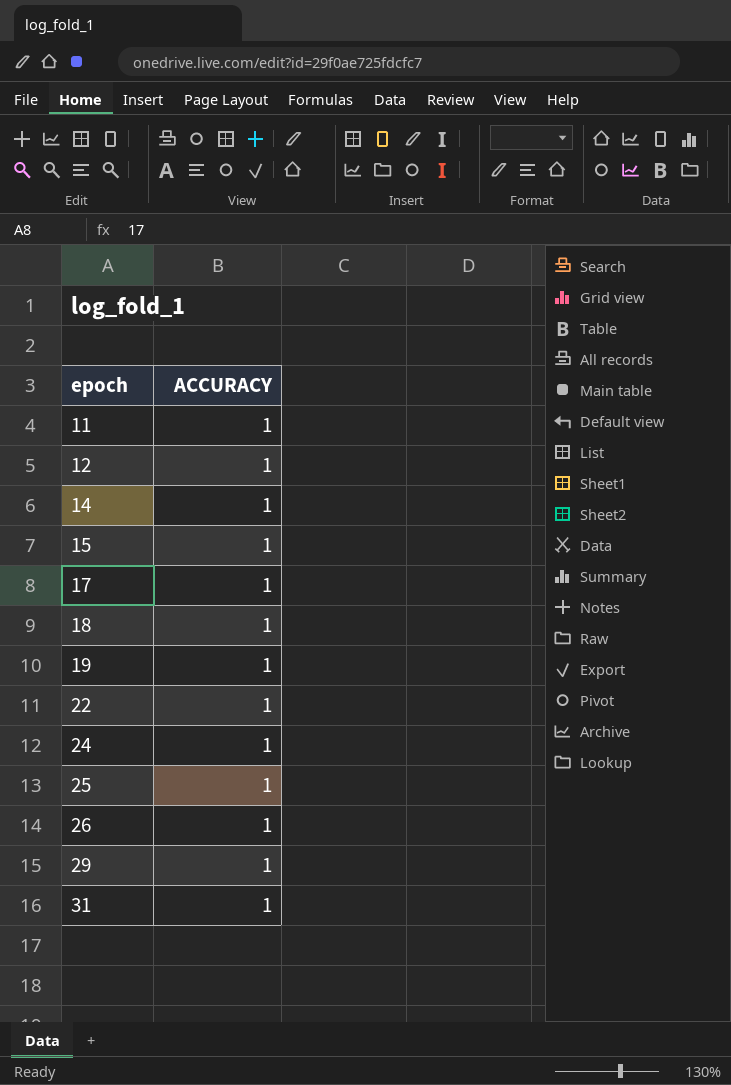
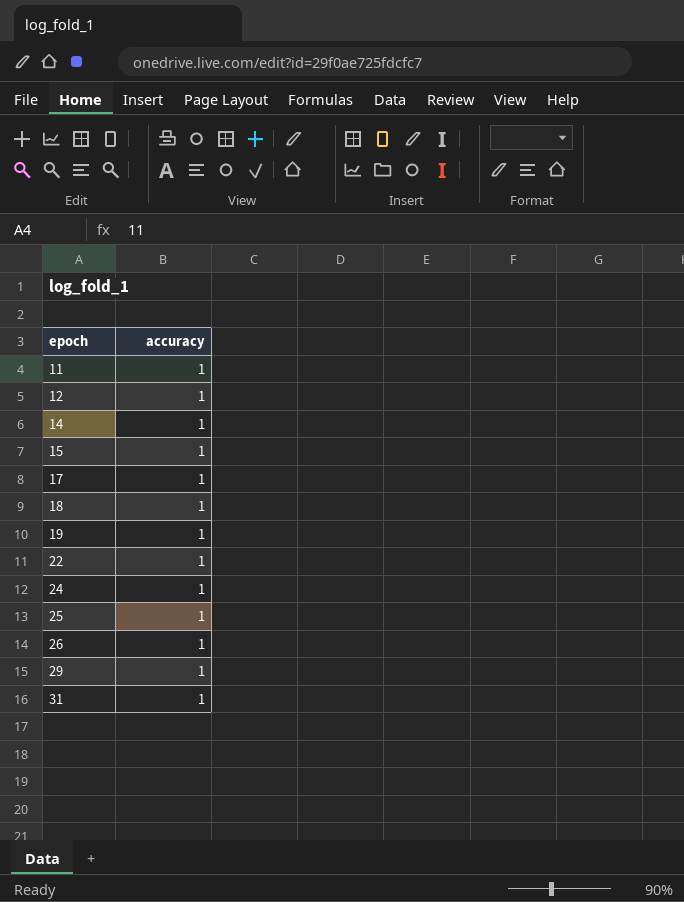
column name: ACCURACY -> accuracy

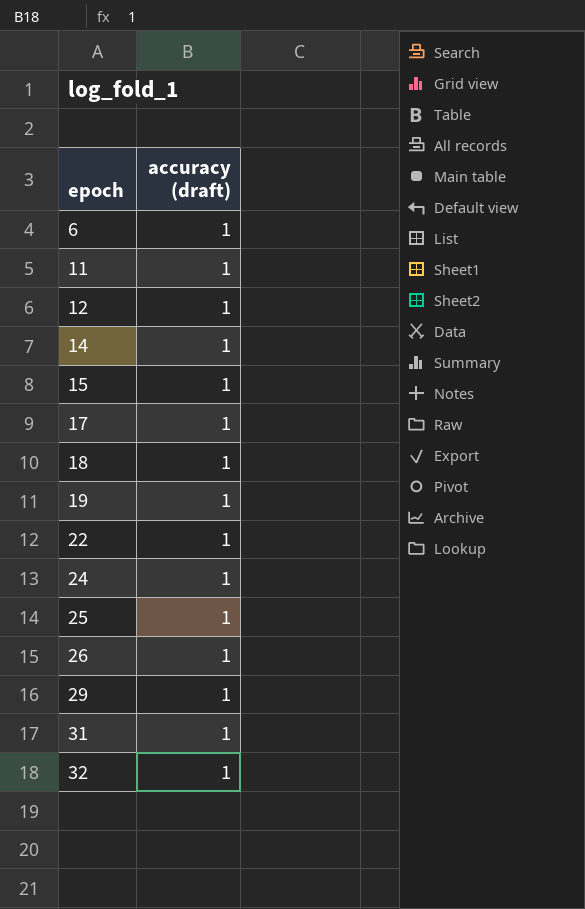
column name: accuracy -> accuracy (draft)
row 6: none -> 1
row 32: none -> 1

